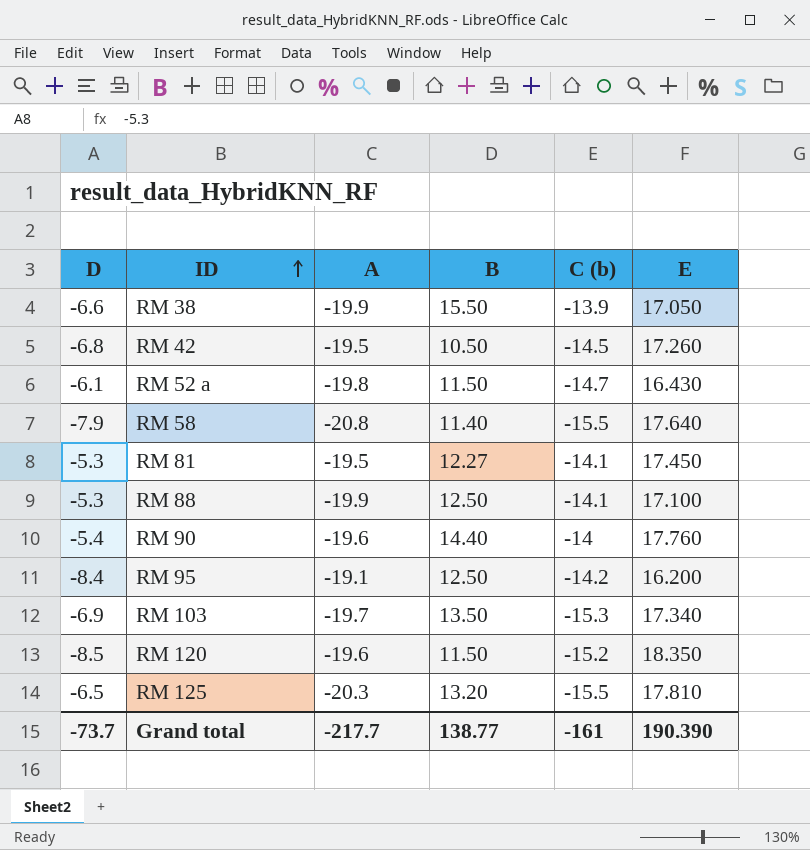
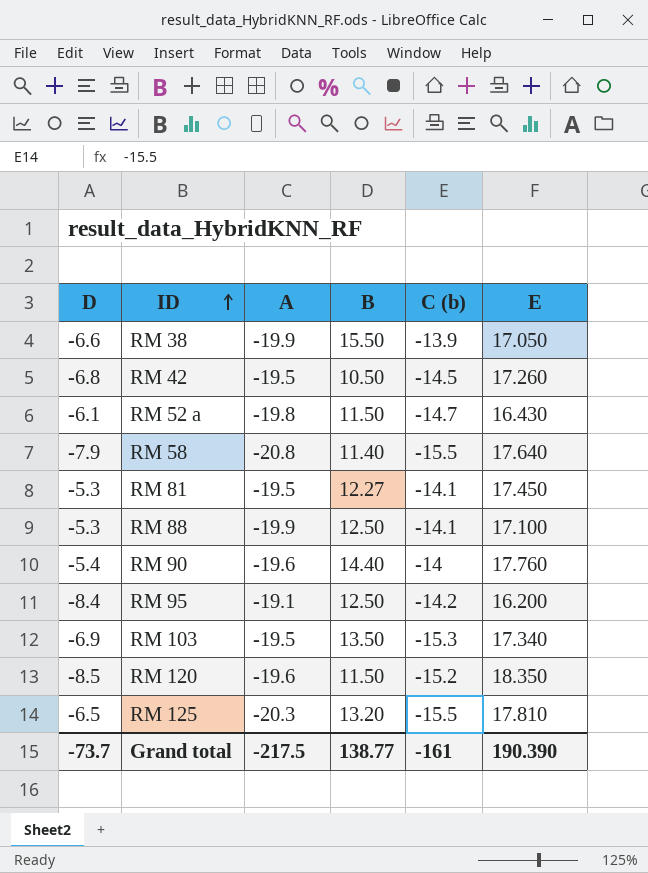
RM 103 | A: -19.7 -> -19.5
Grand total | A: -217.7 -> -217.5

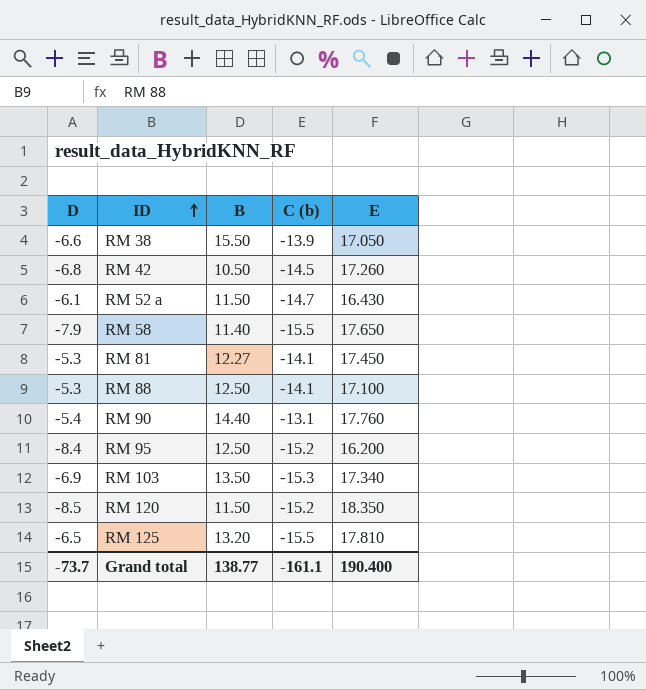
column A | position: 3 -> none
RM 58 | E: 17.640 -> 17.650
RM 90 | C (b): -14 -> -13.1
RM 95 | C (b): -14.2 -> -15.2
Grand total | C (b): -161 -> -161.1
Grand total | E: 190.390 -> 190.400

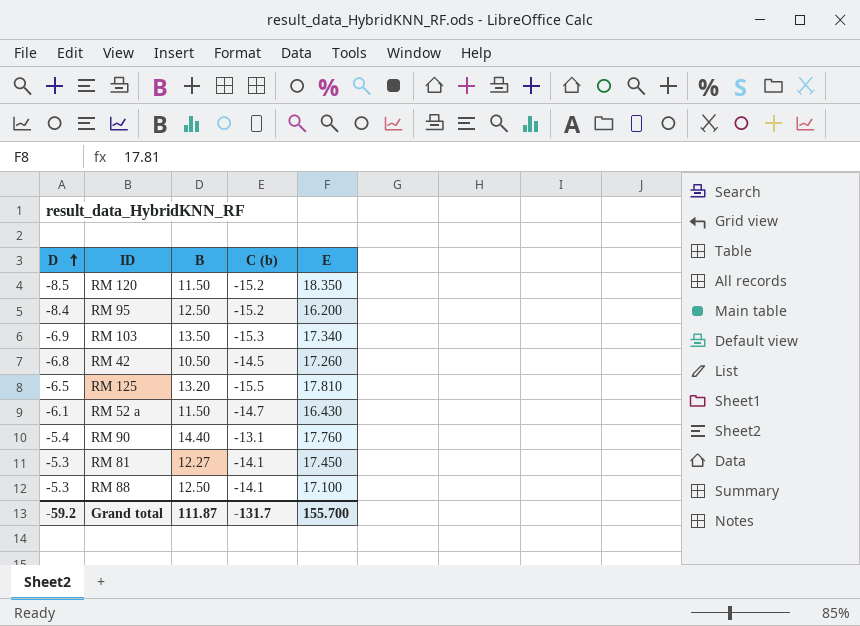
row order: ID ascending -> D ascending
row RM 38: -6.6 | 15.50 | -13.9 | 17.050 -> none
row RM 58: -7.9 | 11.40 | -15.5 | 17.650 -> none
Grand total | D: -73.7 -> -59.2
Grand total | B: 138.77 -> 111.87
Grand total | C (b): -161.1 -> -131.7
Grand total | E: 190.400 -> 155.700

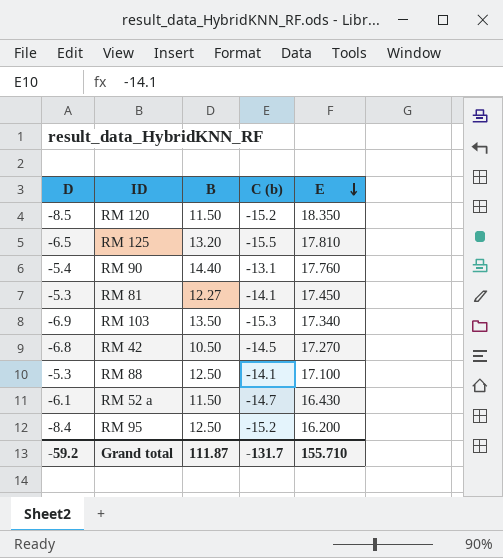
row order: D ascending -> E descending
RM 42 | E: 17.260 -> 17.270
Grand total | E: 155.700 -> 155.710

